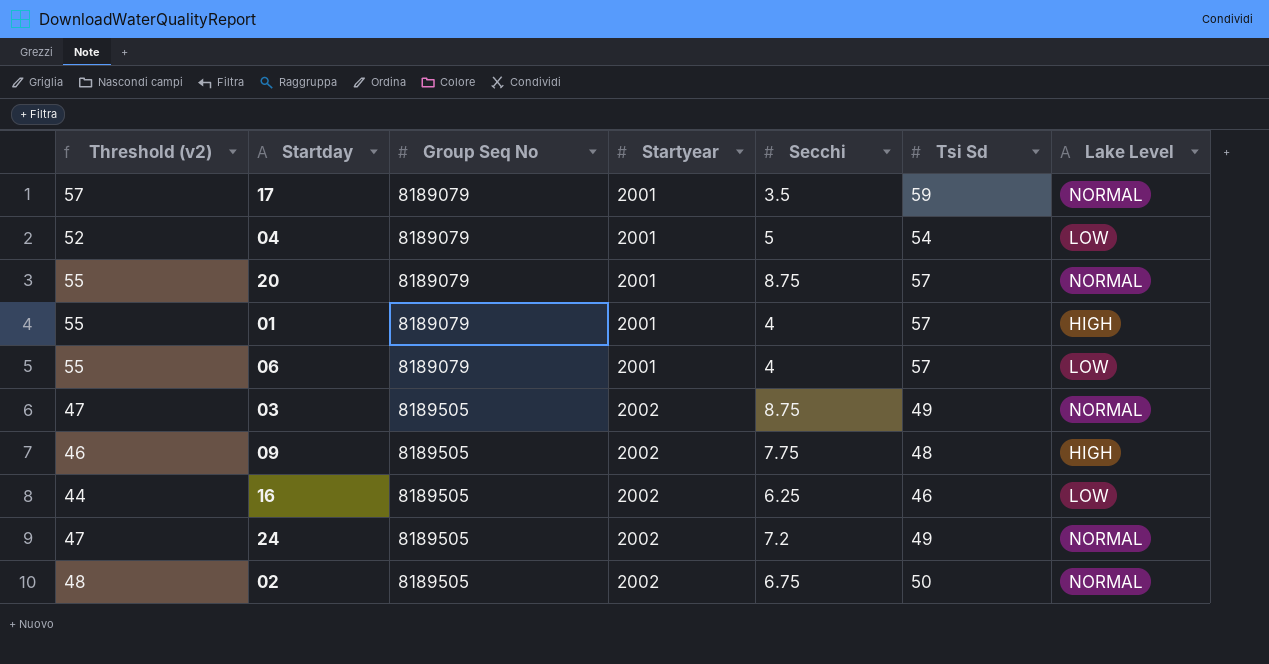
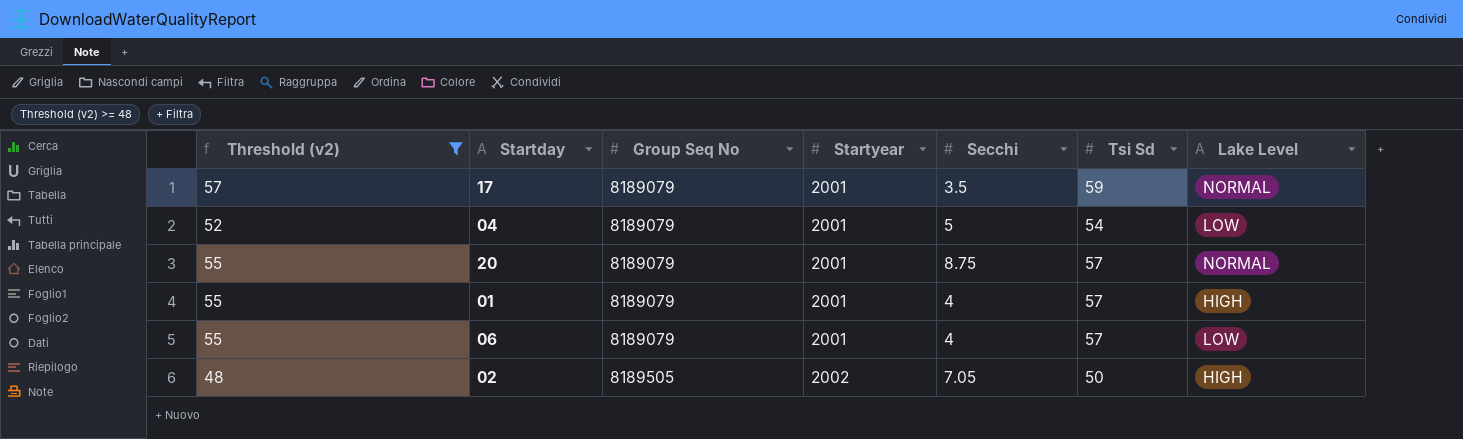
filter: none -> Threshold (v2) >= 48
02 | Secchi: 6.75 -> 7.05
02 | Lake Level: NORMAL -> HIGH

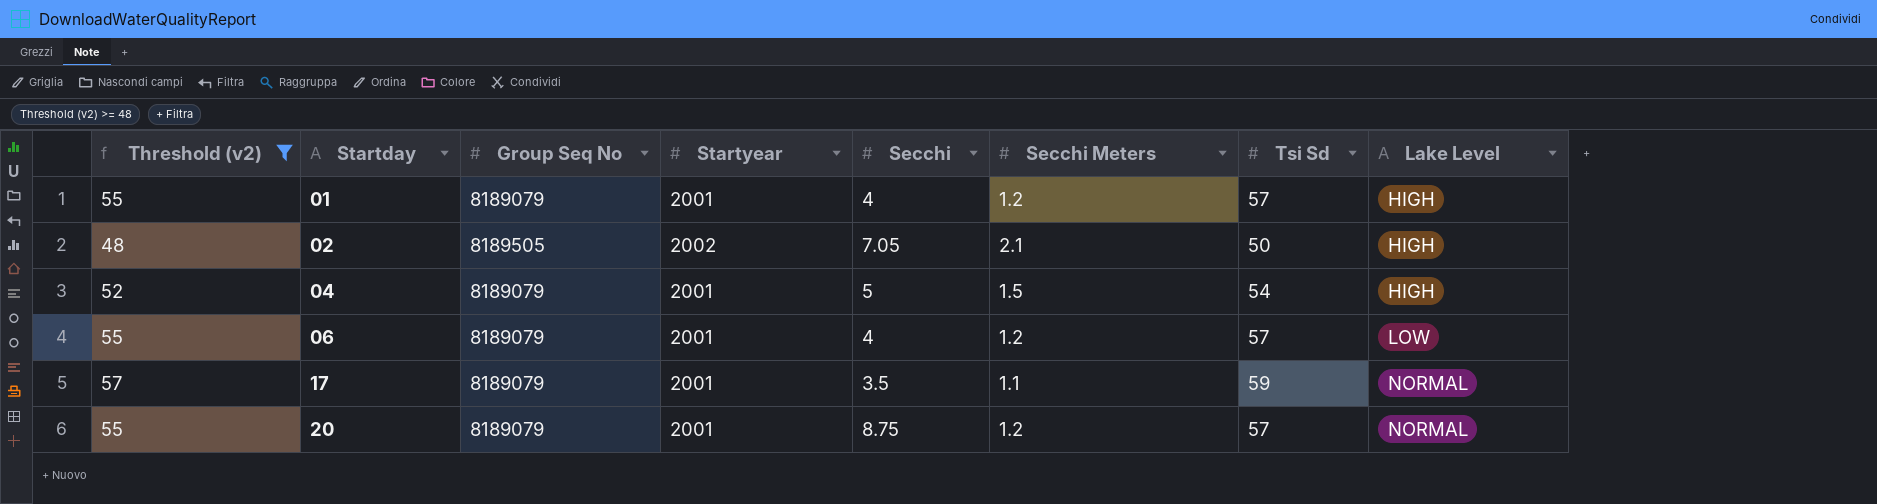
row order: Group Seq No ascending -> Startday ascending
column Secchi Meters | position: none -> 6
04 | Lake Level: LOW -> HIGH

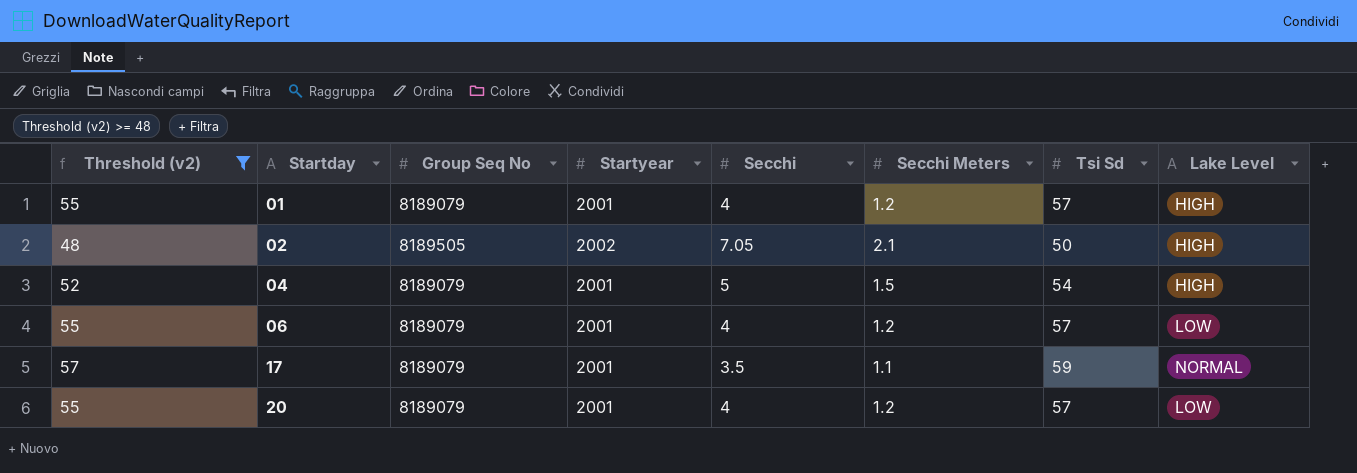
20 | Secchi: 8.75 -> 4
20 | Lake Level: NORMAL -> LOW

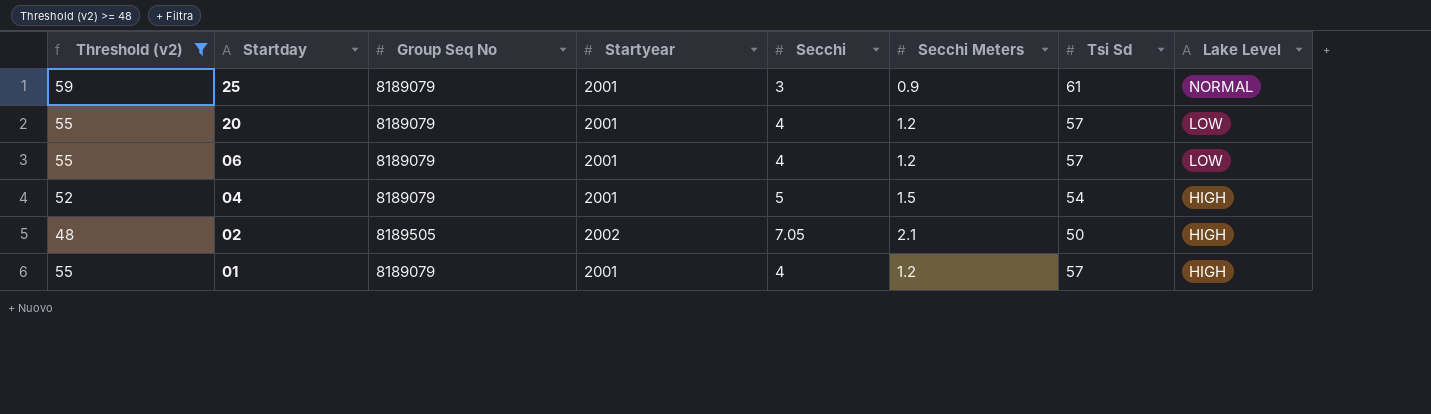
row order: Startday ascending -> Startday descending
row 17: 57 | 8189079 | 2001 | 3.5 | 1.1 | 59 | NORMAL -> none
row 25: none -> 59 | 8189079 | 2001 | 3 | 0.9 | 61 | NORMAL

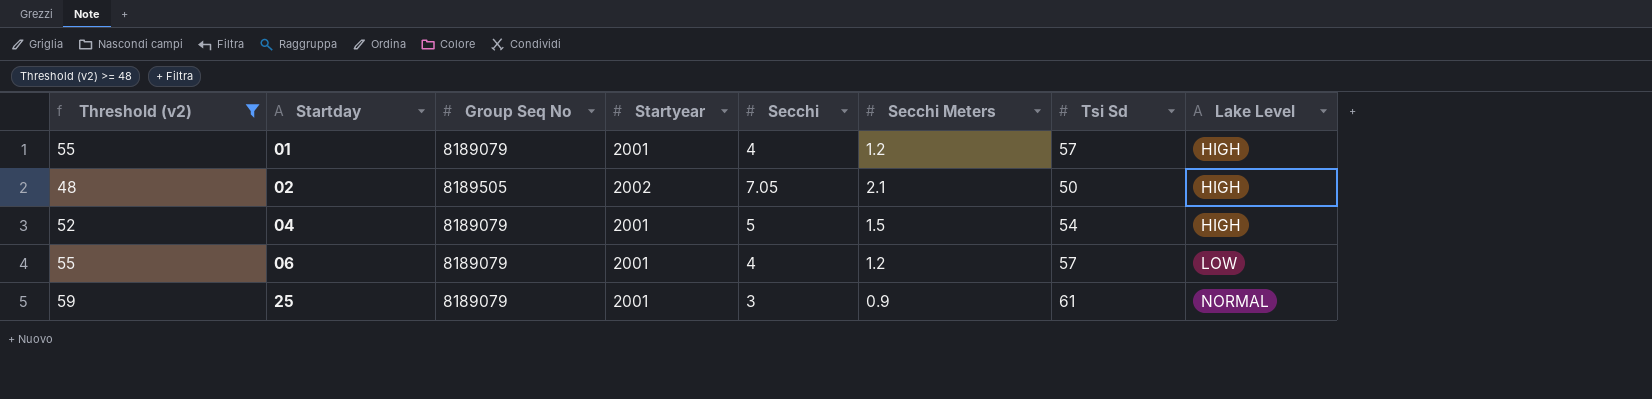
row order: Startday descending -> Startday ascending
row 20: 55 | 8189079 | 2001 | 4 | 1.2 | 57 | LOW -> none

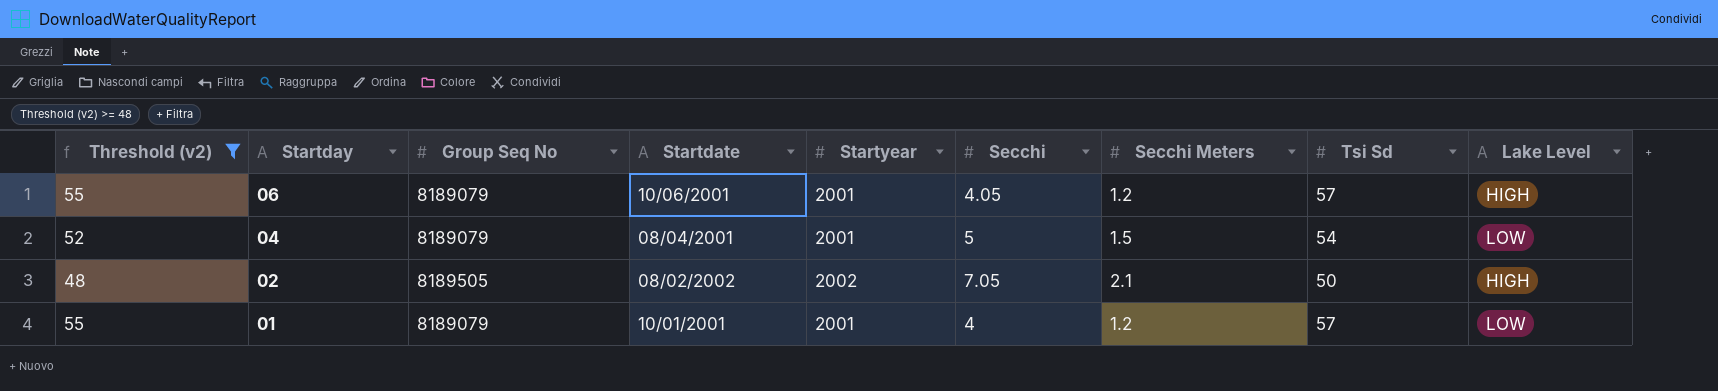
row order: Startday ascending -> Startday descending
column Startdate | position: none -> 4
row 25: 59 | 8189079 | 2001 | 3 | 0.9 | 61 | NORMAL -> none
06 | Secchi: 4 -> 4.05
06 | Lake Level: LOW -> HIGH
04 | Lake Level: HIGH -> LOW
01 | Lake Level: HIGH -> LOW

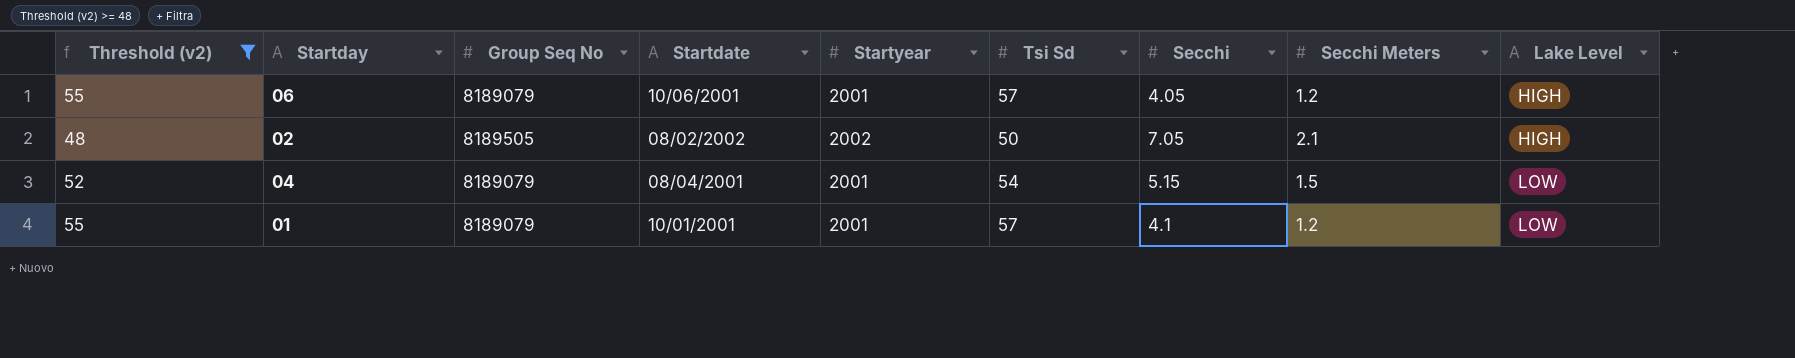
row order: Startday descending -> Lake Level ascending
column Tsi Sd | position: 8 -> 6
04 | Secchi: 5 -> 5.15
01 | Secchi: 4 -> 4.1

